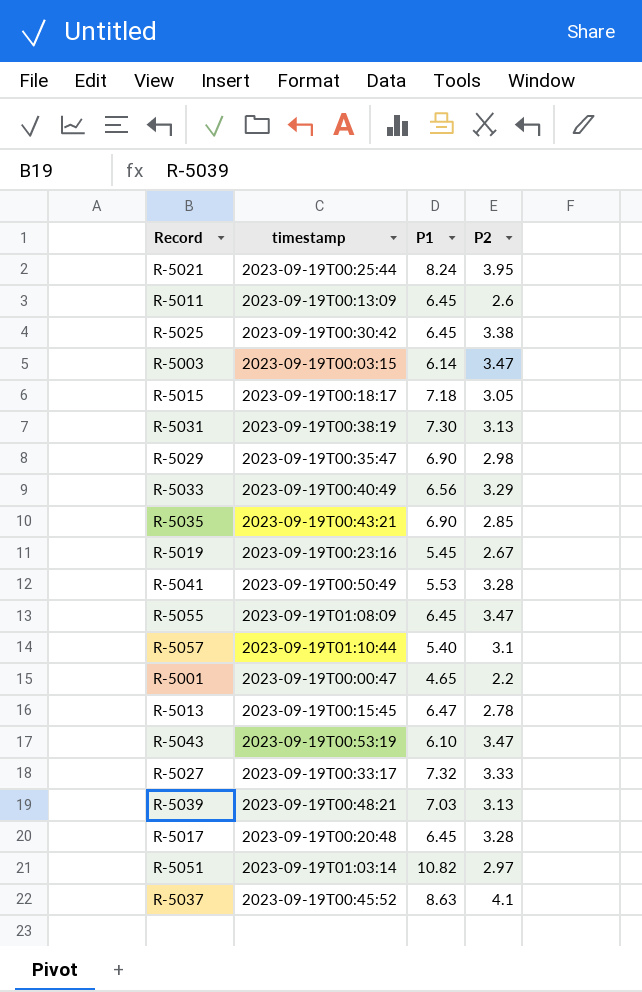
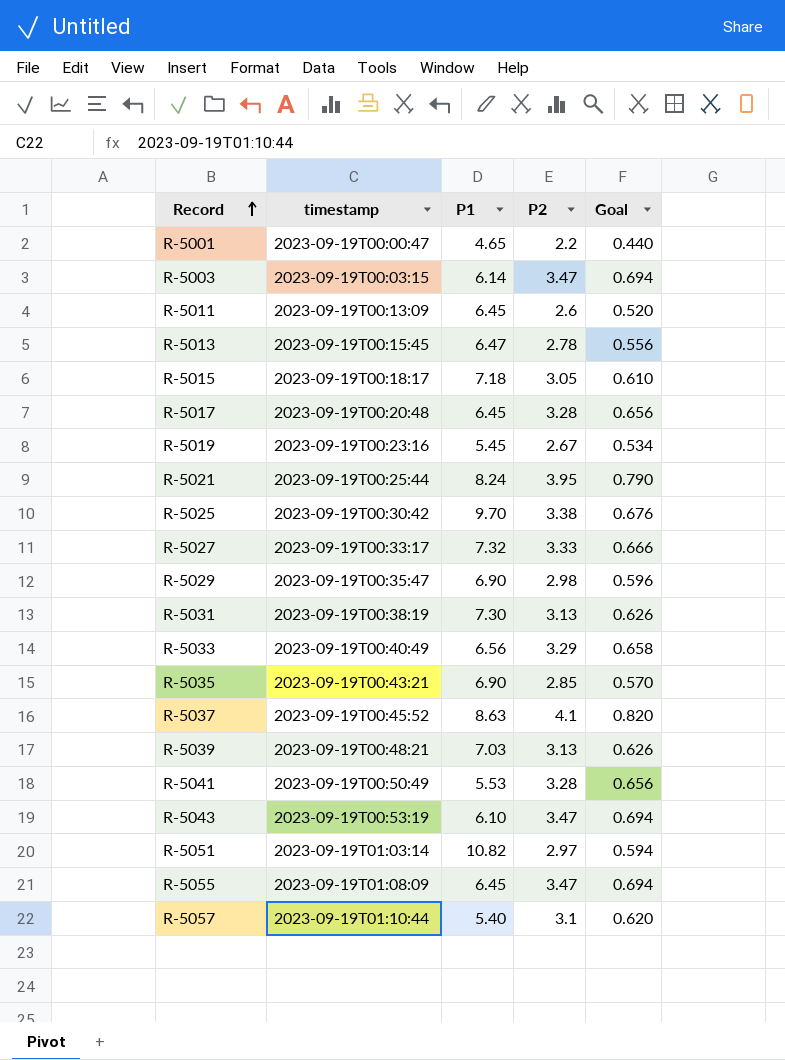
row order: none -> Record ascending
column Goal | formula: none -> [P2] * 0.2
R-5025 | P1: 6.45 -> 9.70

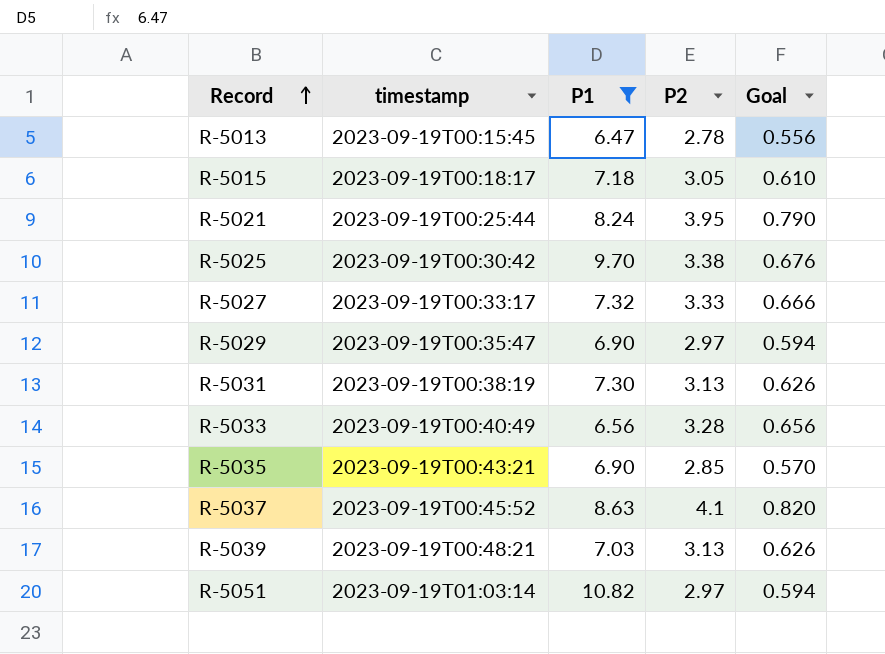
filter: none -> P1 >= 6.47
R-5029 | P2: 2.98 -> 2.97
R-5029 | Goal: 0.596 -> 0.594
R-5033 | P2: 3.29 -> 3.28
R-5033 | Goal: 0.658 -> 0.656

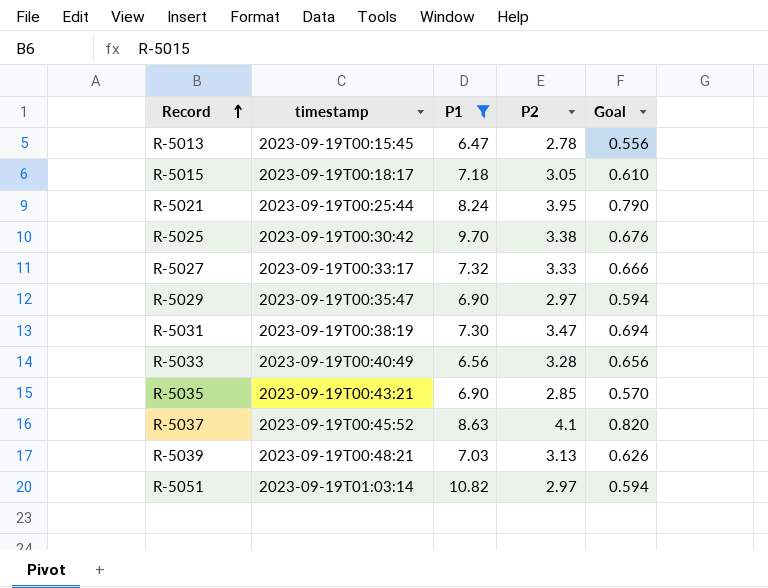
R-5031 | P2: 3.13 -> 3.47
R-5031 | Goal: 0.626 -> 0.694

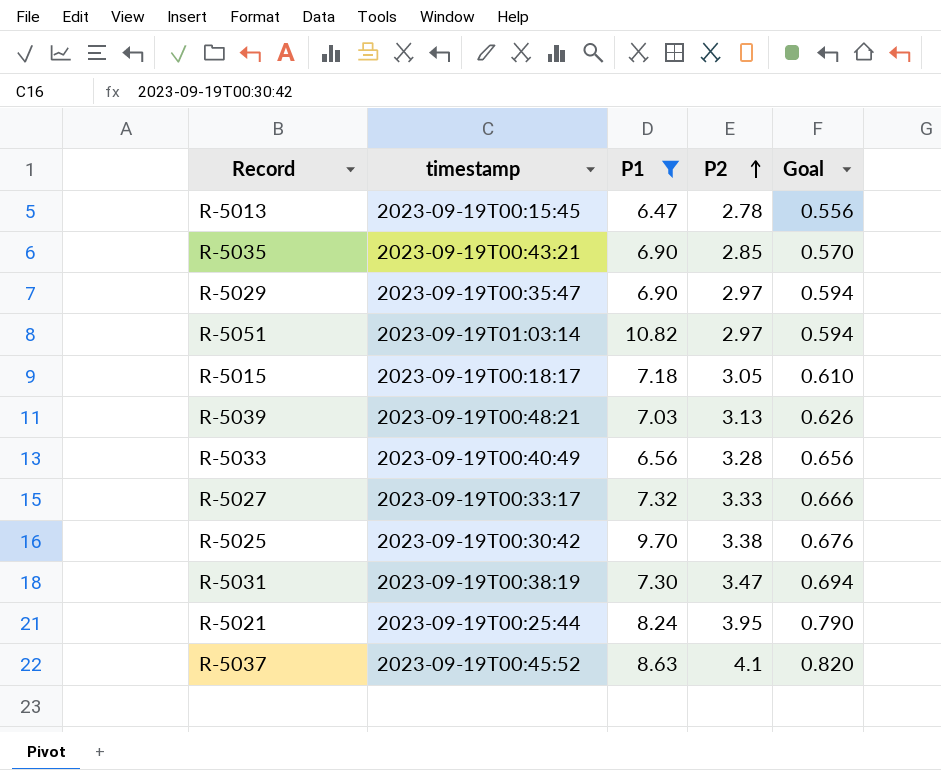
row order: Record ascending -> P2 ascending

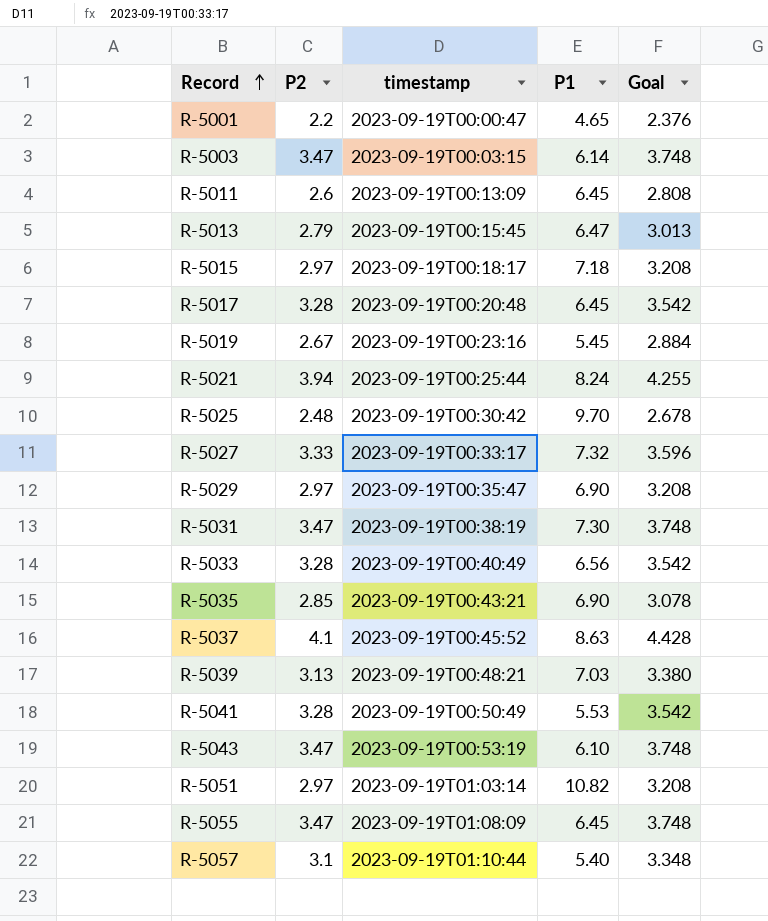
filter: P1 >= 6.47 -> none
row order: P2 ascending -> Record ascending
column P2 | position: 4 -> 2
column Goal | formula: [P2] * 0.2 -> [P2] * 1.08
R-5013 | P2: 2.78 -> 2.79
R-5015 | P2: 3.05 -> 2.97
R-5021 | P2: 3.95 -> 3.94
R-5025 | P2: 3.38 -> 2.48

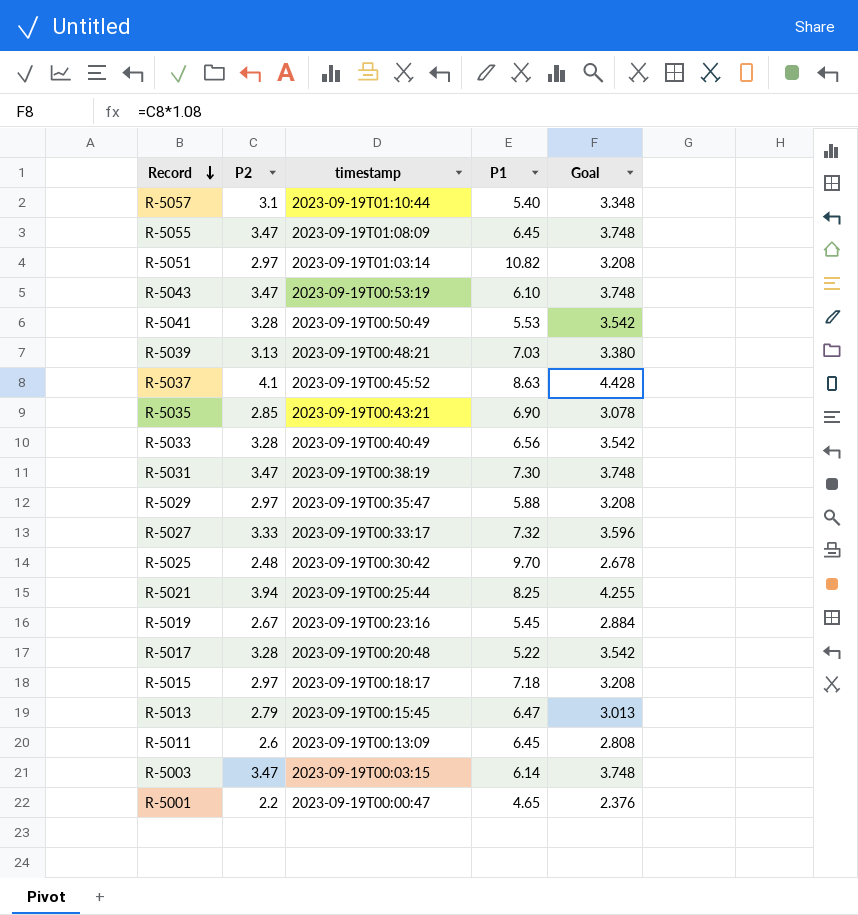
row order: Record ascending -> Record descending
R-5029 | P1: 6.90 -> 5.88
R-5021 | P1: 8.24 -> 8.25
R-5017 | P1: 6.45 -> 5.22

